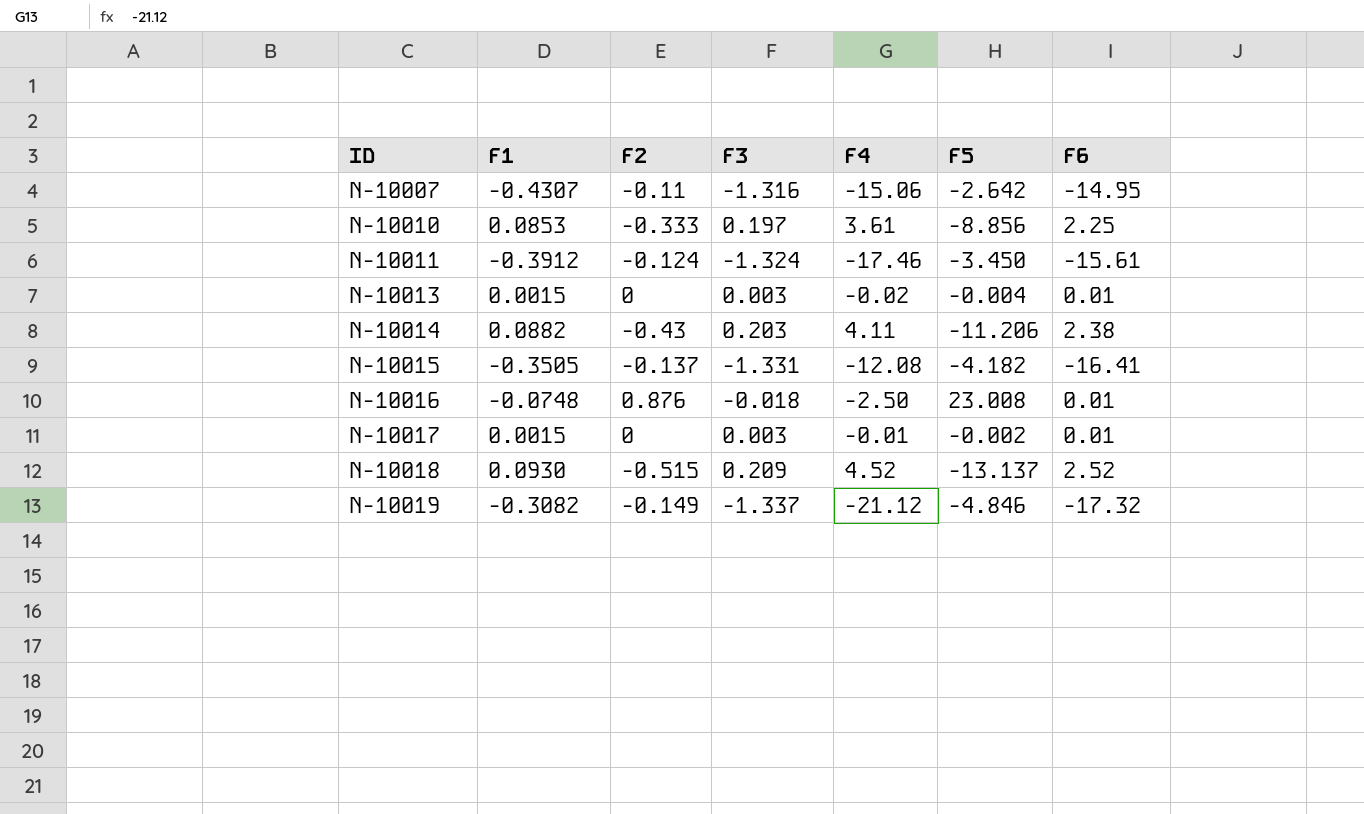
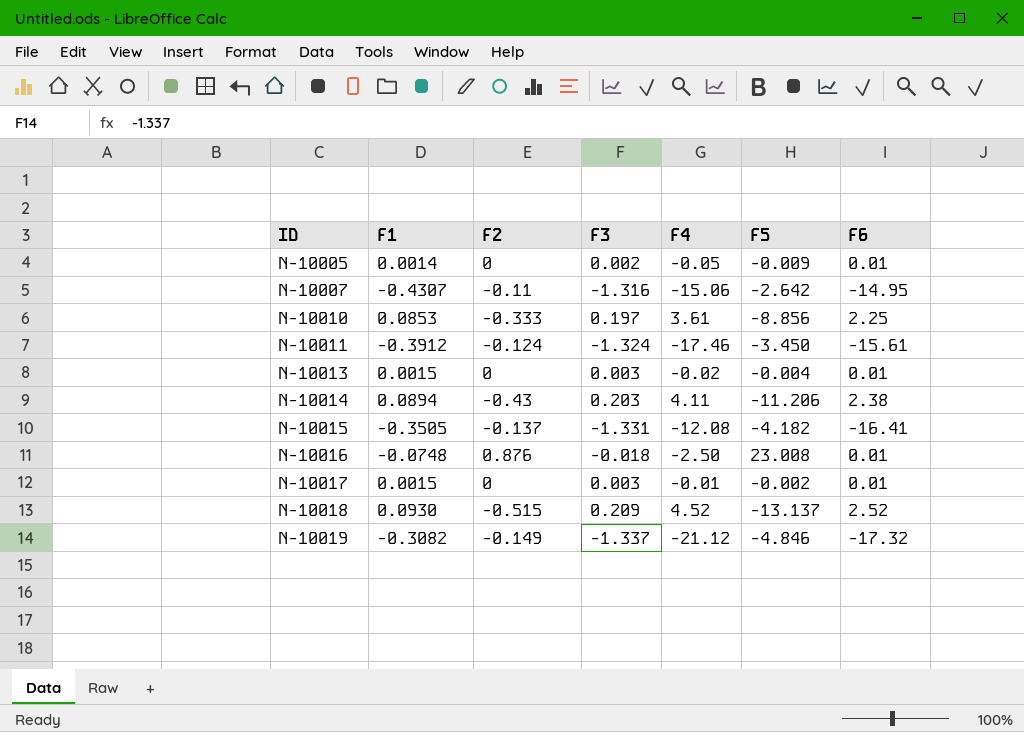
row N-10005: none -> 0.0014 | 0 | 0.002 | -0.05 | -0.009 | 0.01
N-10014 | F1: 0.0882 -> 0.0894

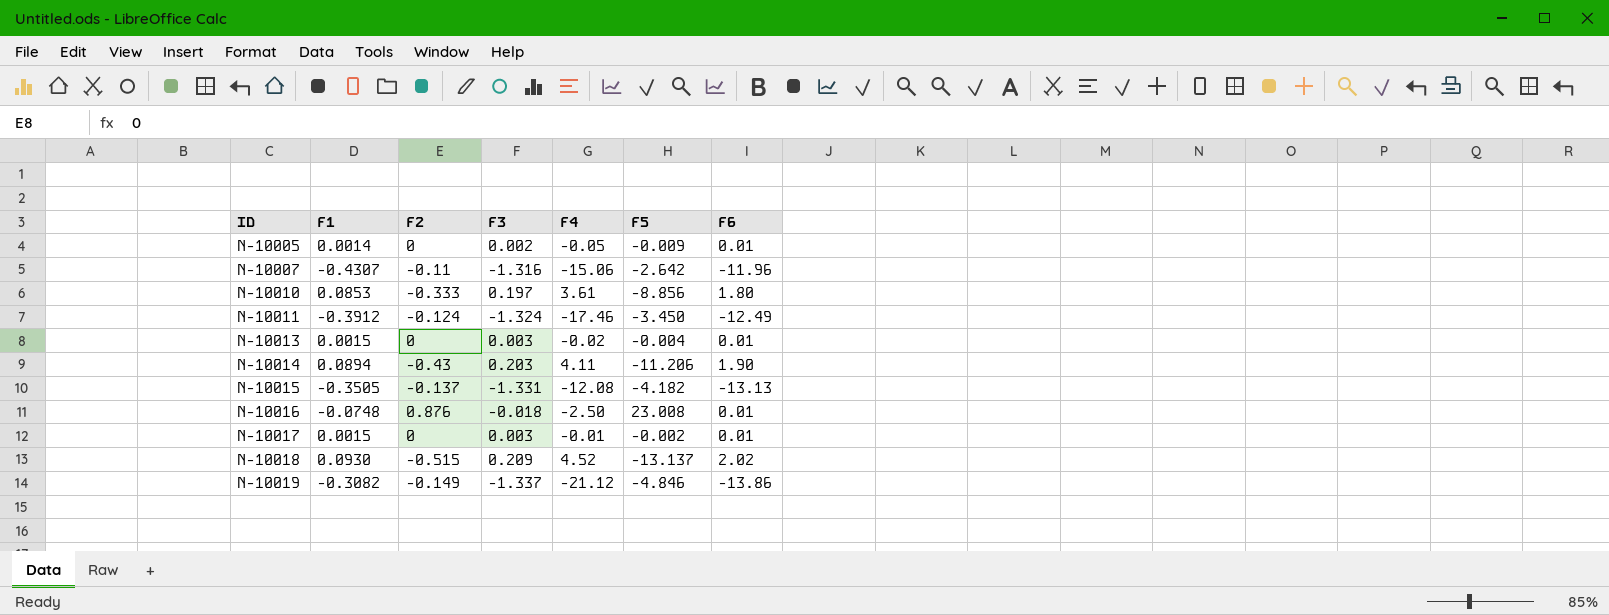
N-10007 | F6: -14.95 -> -11.96
N-10010 | F6: 2.25 -> 1.80
N-10011 | F6: -15.61 -> -12.49
N-10014 | F6: 2.38 -> 1.90
N-10015 | F6: -16.41 -> -13.13
N-10018 | F6: 2.52 -> 2.02
N-10019 | F6: -17.32 -> -13.86

